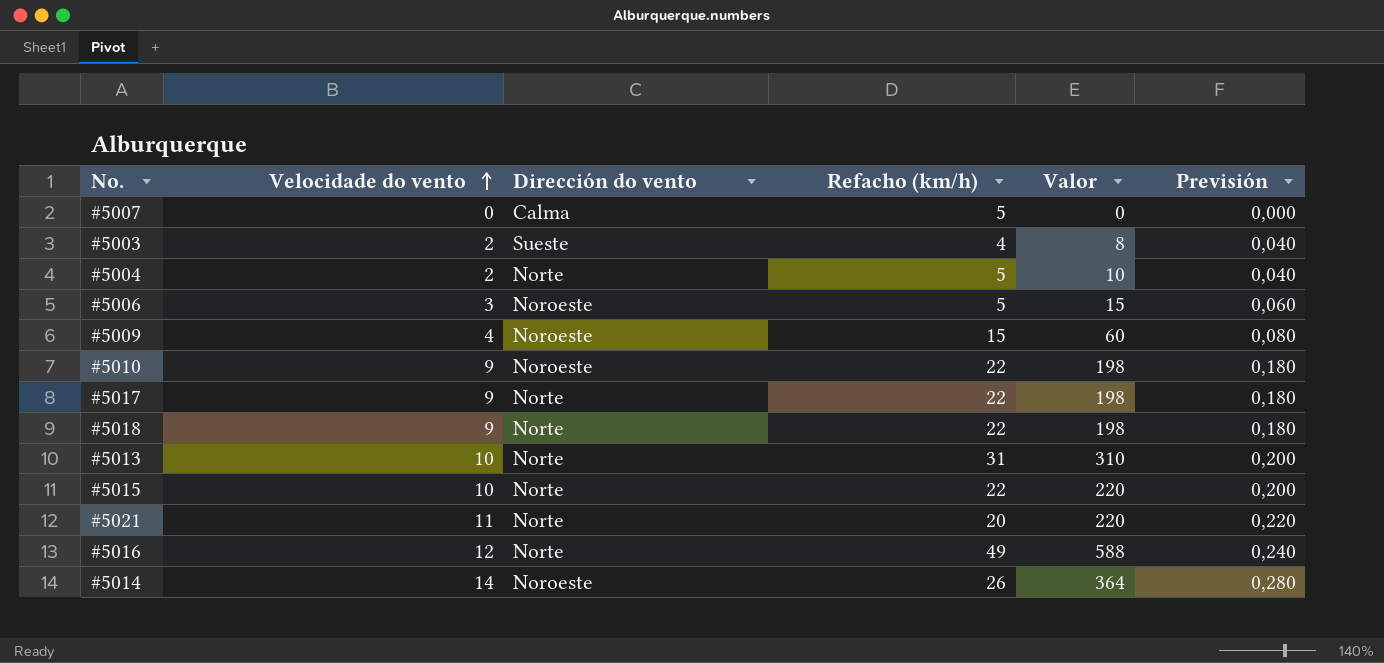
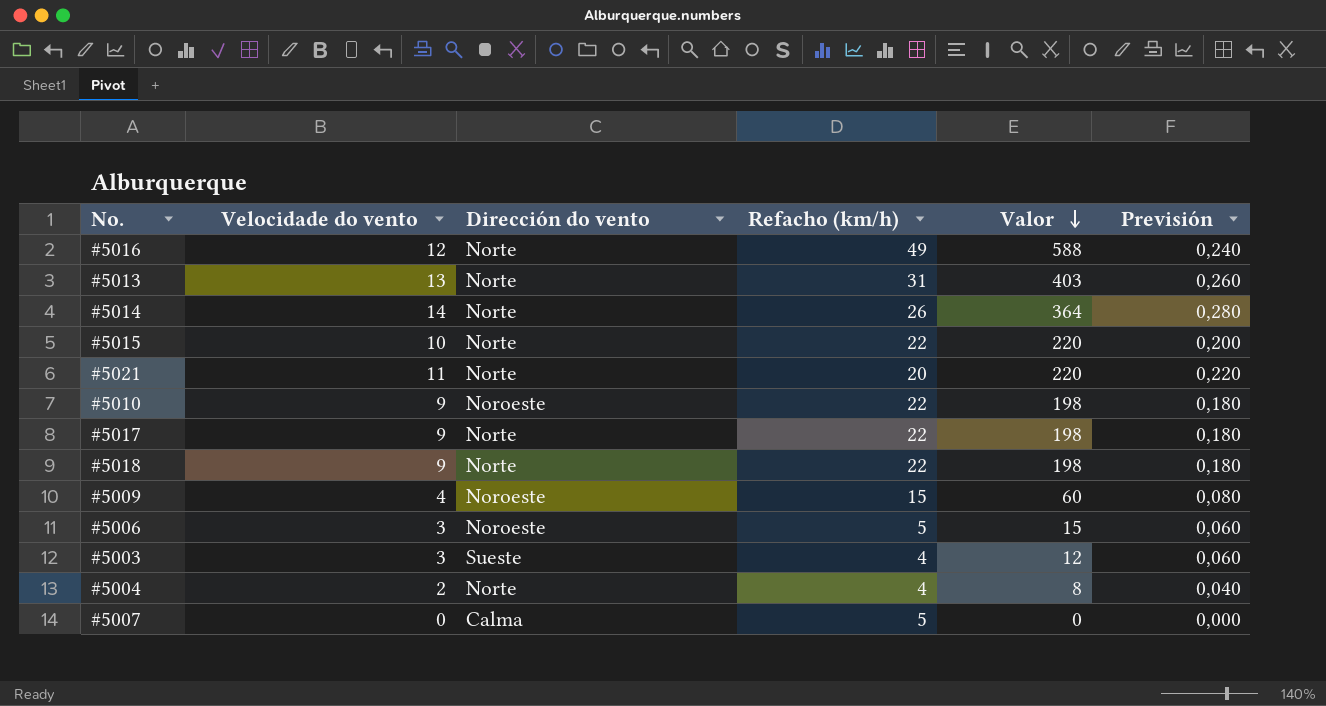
row order: Velocidade do vento ascending -> Valor descending
#5013 | Velocidade do vento: 10 -> 13
#5013 | Valor: 310 -> 403
#5013 | Previsión: 0,200 -> 0,260
#5014 | Dirección do vento: Noroeste -> Norte
#5003 | Velocidade do vento: 2 -> 3
#5003 | Valor: 8 -> 12
#5003 | Previsión: 0,040 -> 0,060
#5004 | Refacho (km/h): 5 -> 4
#5004 | Valor: 10 -> 8

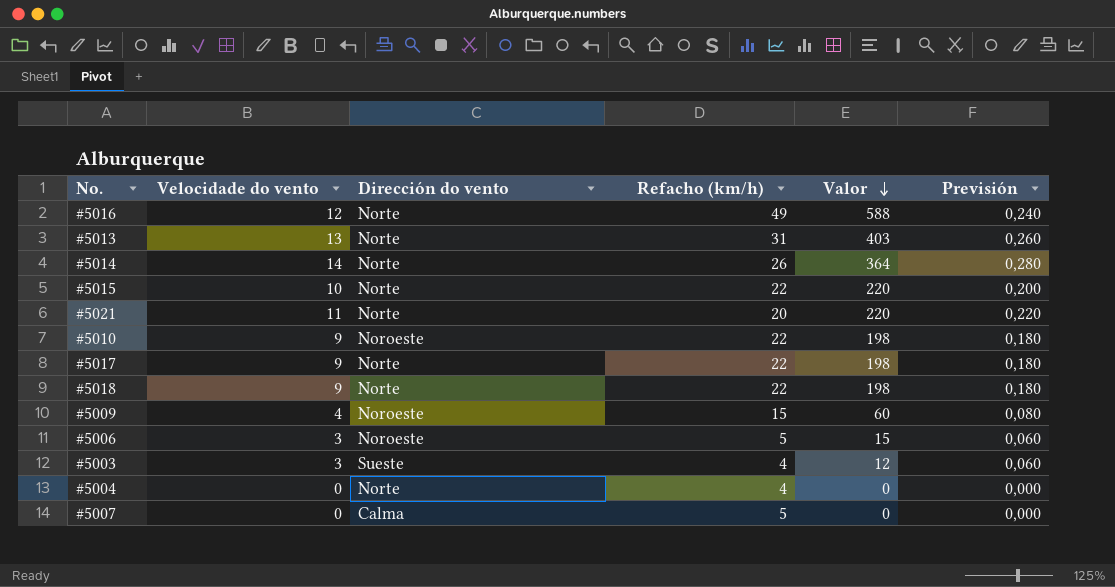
#5004 | Velocidade do vento: 2 -> 0
#5004 | Valor: 8 -> 0
#5004 | Previsión: 0,040 -> 0,000

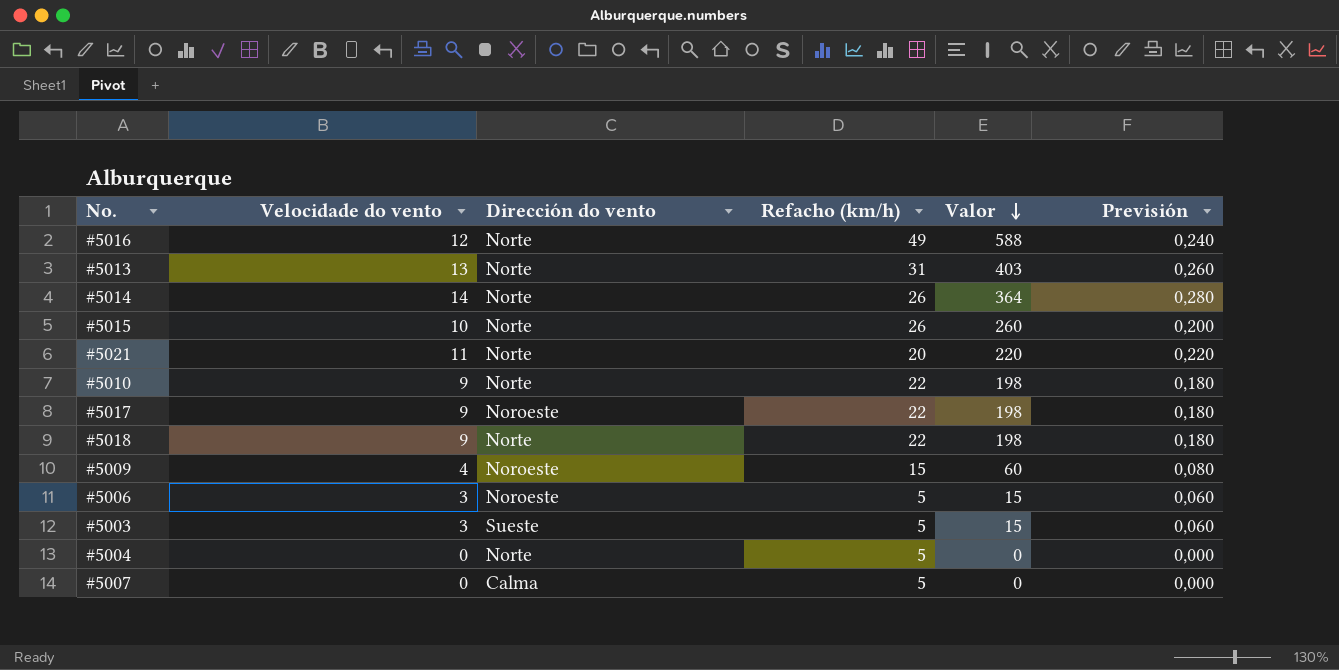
#5015 | Refacho (km/h): 22 -> 26
#5015 | Valor: 220 -> 260
#5010 | Dirección do vento: Noroeste -> Norte
#5017 | Dirección do vento: Norte -> Noroeste
#5003 | Refacho (km/h): 4 -> 5
#5003 | Valor: 12 -> 15
#5004 | Refacho (km/h): 4 -> 5

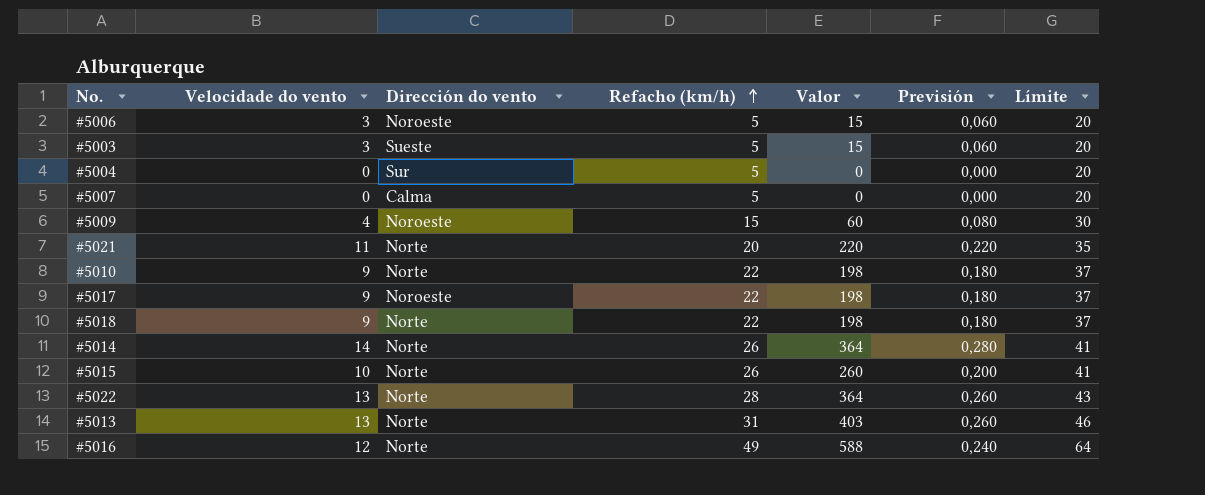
row order: Valor descending -> Refacho (km/h) ascending
column Límite | formula: none -> [Refacho (km/h)] + 15
#5004 | Dirección do vento: Norte -> Sur
row #5022: none -> 13 | Norte | 28 | 364 | 0,260 | 43

